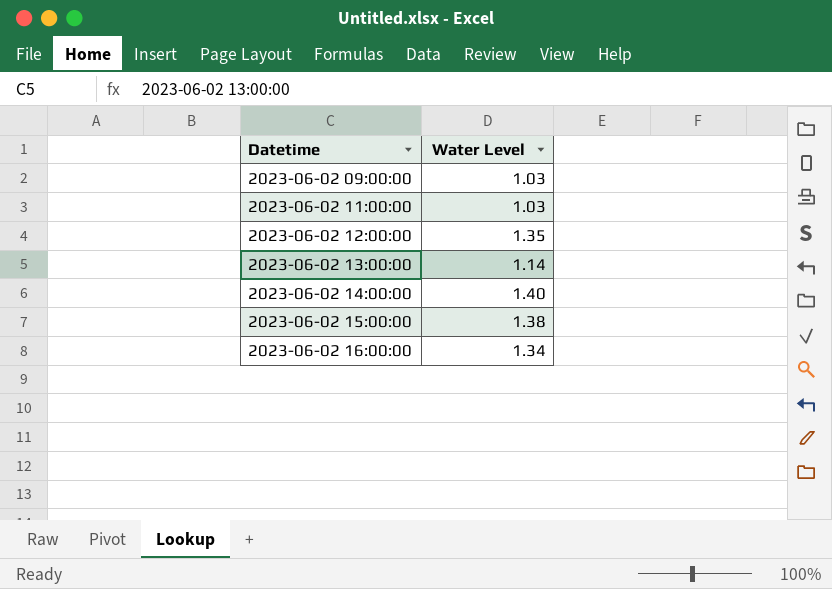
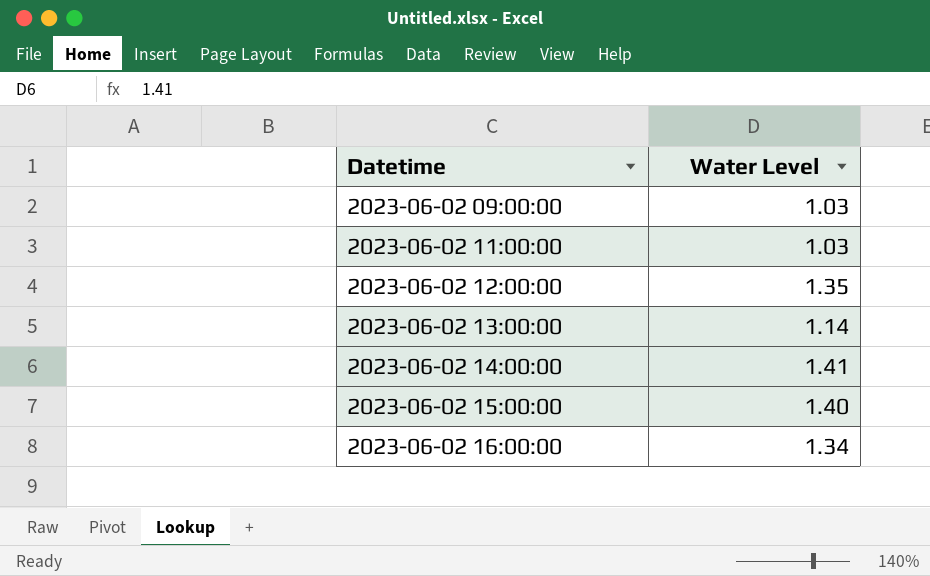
2023-06-02 14:00:00 | Water Level: 1.40 -> 1.41
2023-06-02 15:00:00 | Water Level: 1.38 -> 1.40

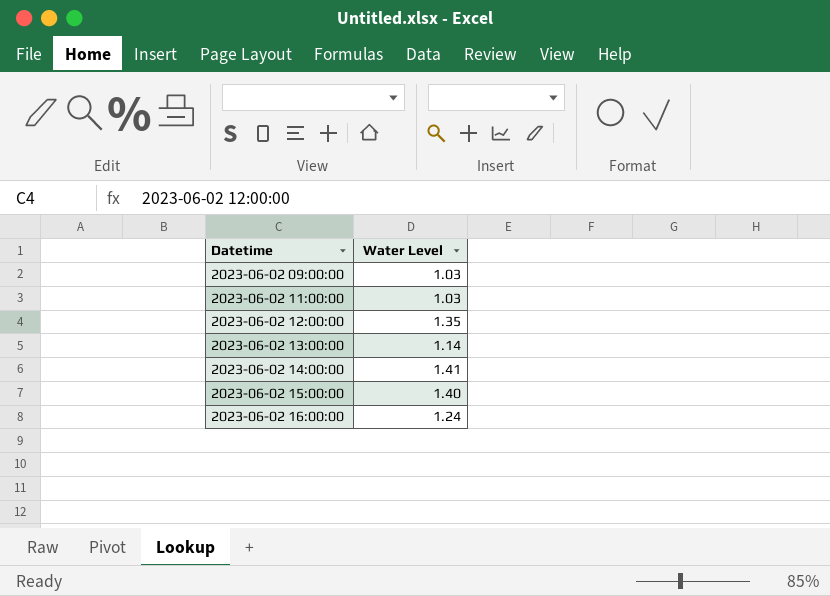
2023-06-02 16:00:00 | Water Level: 1.34 -> 1.24

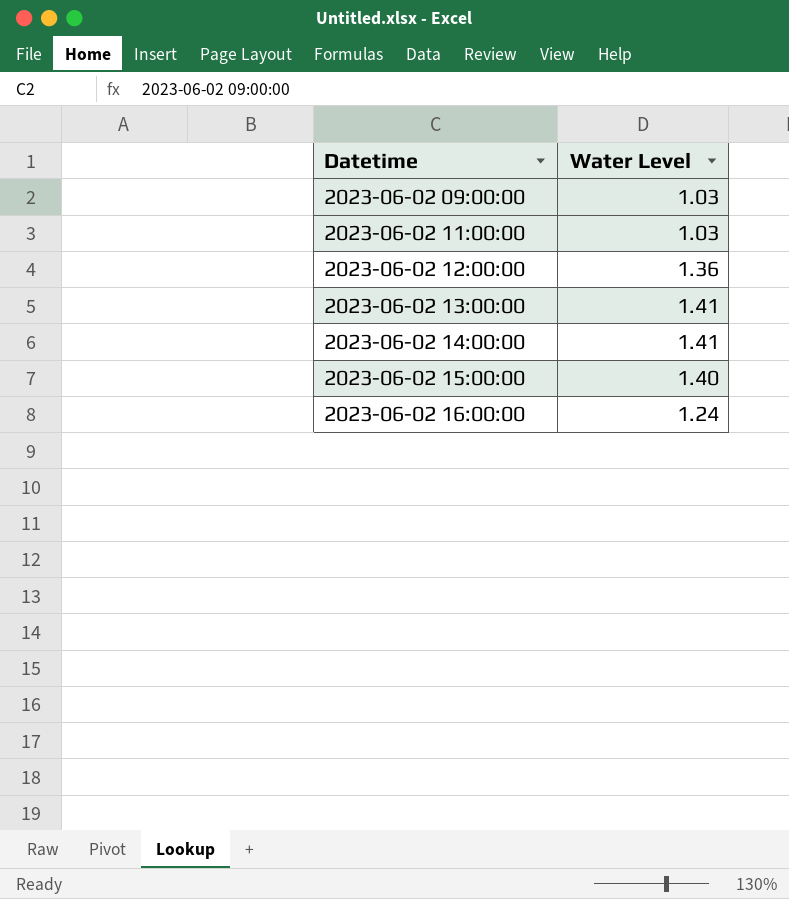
2023-06-02 12:00:00 | Water Level: 1.35 -> 1.36
2023-06-02 13:00:00 | Water Level: 1.14 -> 1.41

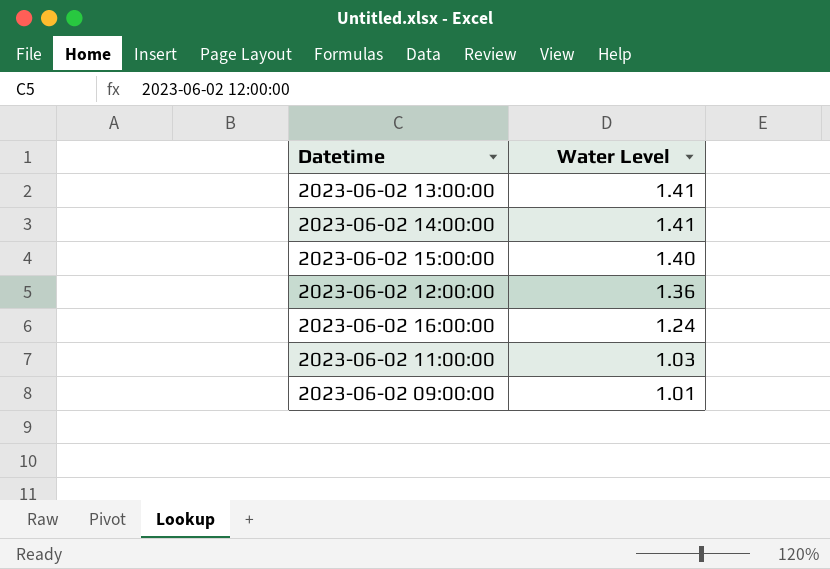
row order: Datetime ascending -> Water Level descending
2023-06-02 09:00:00 | Water Level: 1.03 -> 1.01

